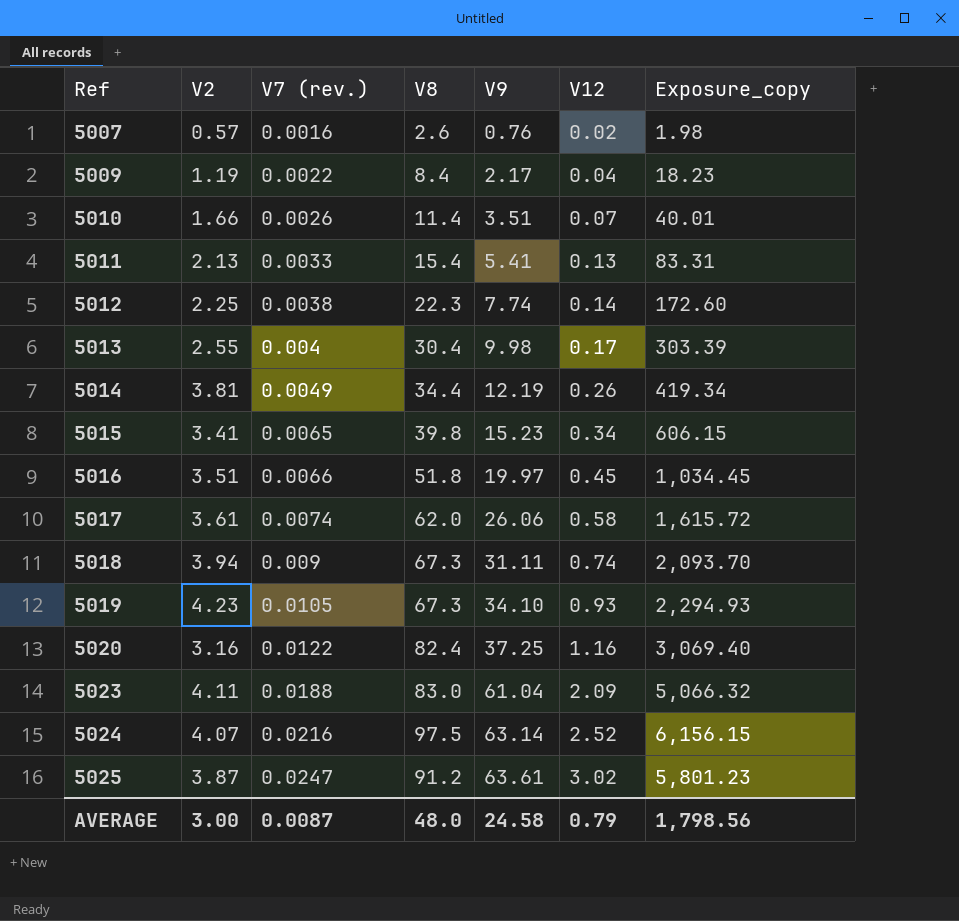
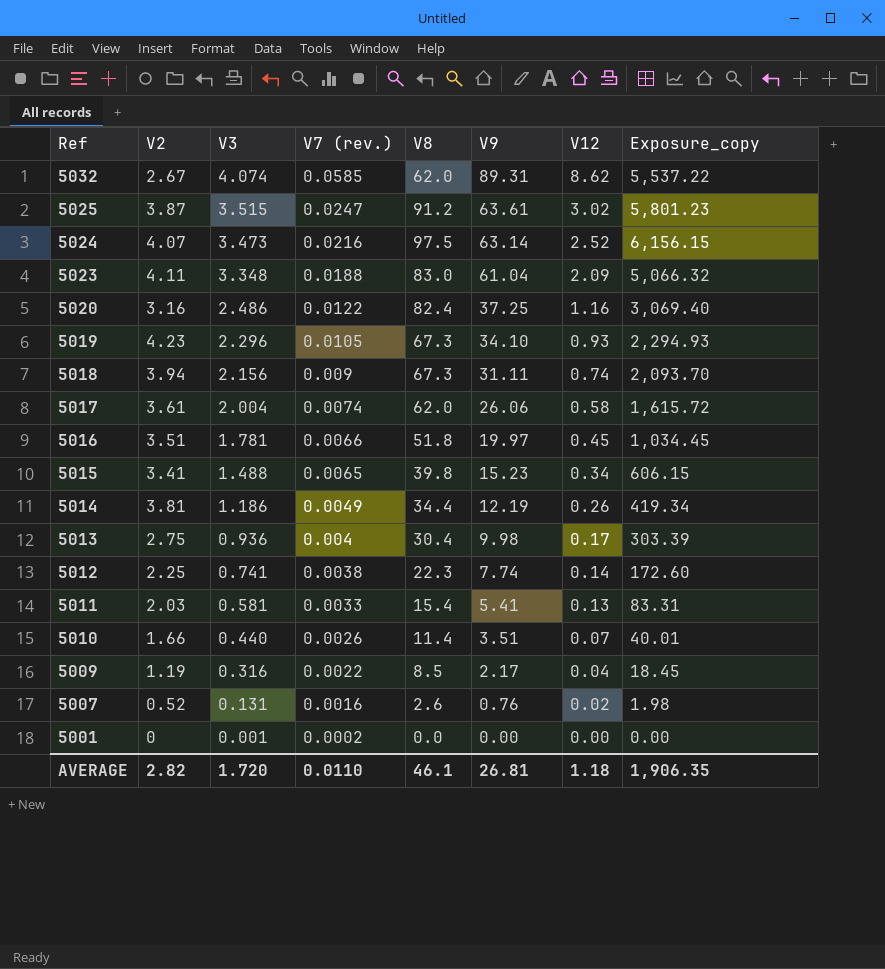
row order: Ref ascending -> Ref descending
column V3 | position: none -> 3
row 5032: none -> 2.67 | 4.074 | 0.0585 | 62.0 | 89.31 | 8.62 | 5,537.22
5013 | V2: 2.55 -> 2.75
5011 | V2: 2.13 -> 2.03
5009 | V8: 8.4 -> 8.5
5009 | Exposure_copy: 18.23 -> 18.45
5007 | V2: 0.57 -> 0.52
row 5001: none -> 0 | 0.001 | 0.0002 | 0.0 | 0.00 | 0.00 | 0.00
AVERAGE | V2: 3.00 -> 2.82
AVERAGE | V7 (rev.): 0.0087 -> 0.0110
AVERAGE | V8: 48.0 -> 46.1
AVERAGE | V9: 24.58 -> 26.81
AVERAGE | V12: 0.79 -> 1.18
AVERAGE | Exposure_copy: 1,798.56 -> 1,906.35

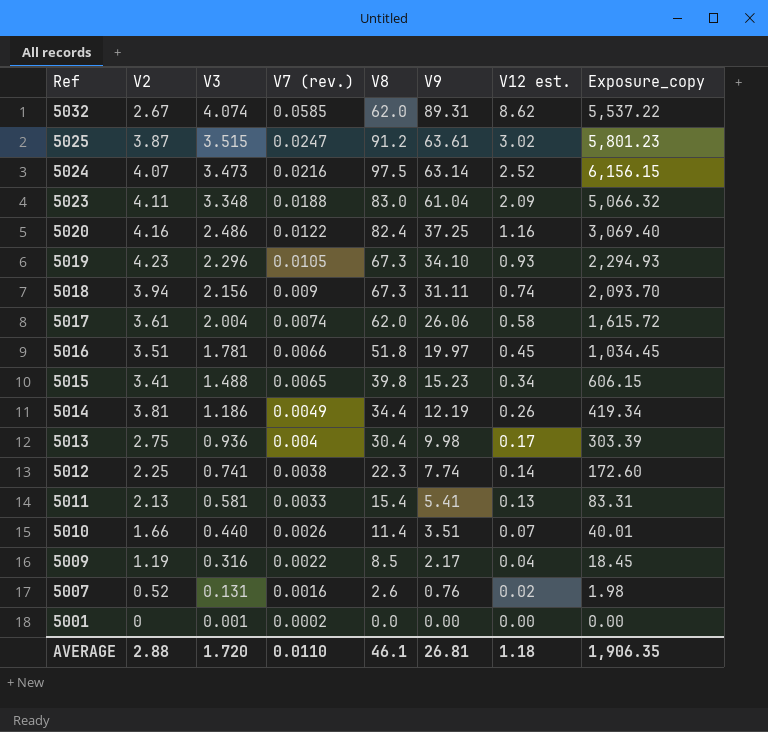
column name: V12 -> V12 est.
5020 | V2: 3.16 -> 4.16
5011 | V2: 2.03 -> 2.13
AVERAGE | V2: 2.82 -> 2.88

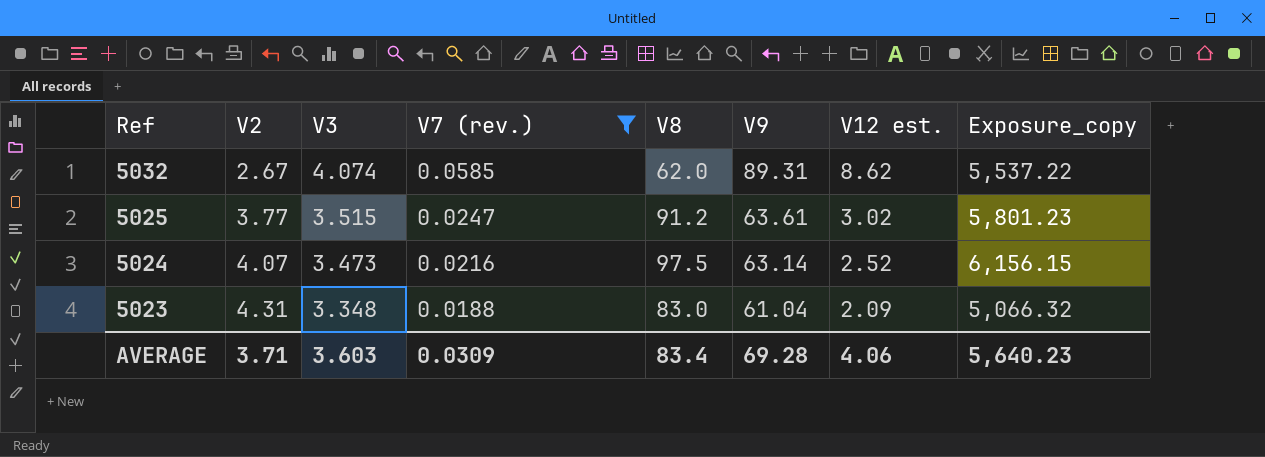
filter: none -> V7 (rev.) >= 0.0188
5025 | V2: 3.87 -> 3.77
5023 | V2: 4.11 -> 4.31
AVERAGE | V2: 2.88 -> 3.71
AVERAGE | V3: 1.720 -> 3.603
AVERAGE | V7 (rev.): 0.0110 -> 0.0309
AVERAGE | V8: 46.1 -> 83.4
AVERAGE | V9: 26.81 -> 69.28
AVERAGE | V12 est.: 1.18 -> 4.06
AVERAGE | Exposure_copy: 1,906.35 -> 5,640.23

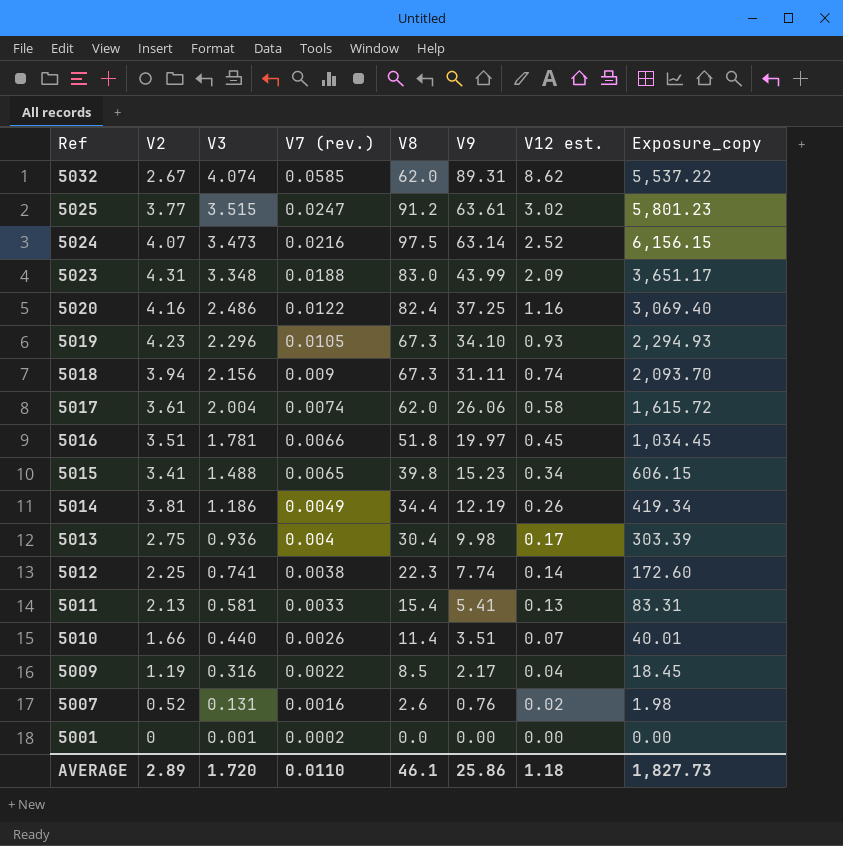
filter: V7 (rev.) >= 0.0188 -> none
5023 | V9: 61.04 -> 43.99
5023 | Exposure_copy: 5,066.32 -> 3,651.17
AVERAGE | V2: 3.71 -> 2.89
AVERAGE | V3: 3.603 -> 1.720
AVERAGE | V7 (rev.): 0.0309 -> 0.0110
AVERAGE | V8: 83.4 -> 46.1
AVERAGE | V9: 69.28 -> 25.86
AVERAGE | V12 est.: 4.06 -> 1.18
AVERAGE | Exposure_copy: 5,640.23 -> 1,827.73

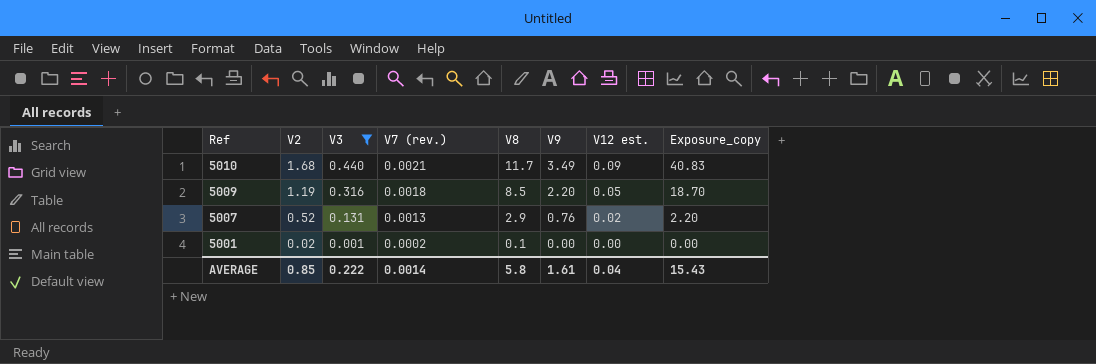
filter: none -> V3 <= 0.440
5010 | V2: 1.66 -> 1.68
5010 | V7 (rev.): 0.0026 -> 0.0021
5010 | V8: 11.4 -> 11.7
5010 | V9: 3.51 -> 3.49
5010 | V12 est.: 0.07 -> 0.09
5010 | Exposure_copy: 40.01 -> 40.83
5009 | V7 (rev.): 0.0022 -> 0.0018
5009 | V9: 2.17 -> 2.20
5009 | V12 est.: 0.04 -> 0.05
5009 | Exposure_copy: 18.45 -> 18.70
5007 | V7 (rev.): 0.0016 -> 0.0013
5007 | V8: 2.6 -> 2.9
5007 | Exposure_copy: 1.98 -> 2.20
5001 | V2: 0 -> 0.02
5001 | V8: 0.0 -> 0.1
AVERAGE | V2: 2.89 -> 0.85
AVERAGE | V3: 1.720 -> 0.222
AVERAGE | V7 (rev.): 0.0110 -> 0.0014
AVERAGE | V8: 46.1 -> 5.8
AVERAGE | V9: 25.86 -> 1.61
AVERAGE | V12 est.: 1.18 -> 0.04
AVERAGE | Exposure_copy: 1,827.73 -> 15.43

